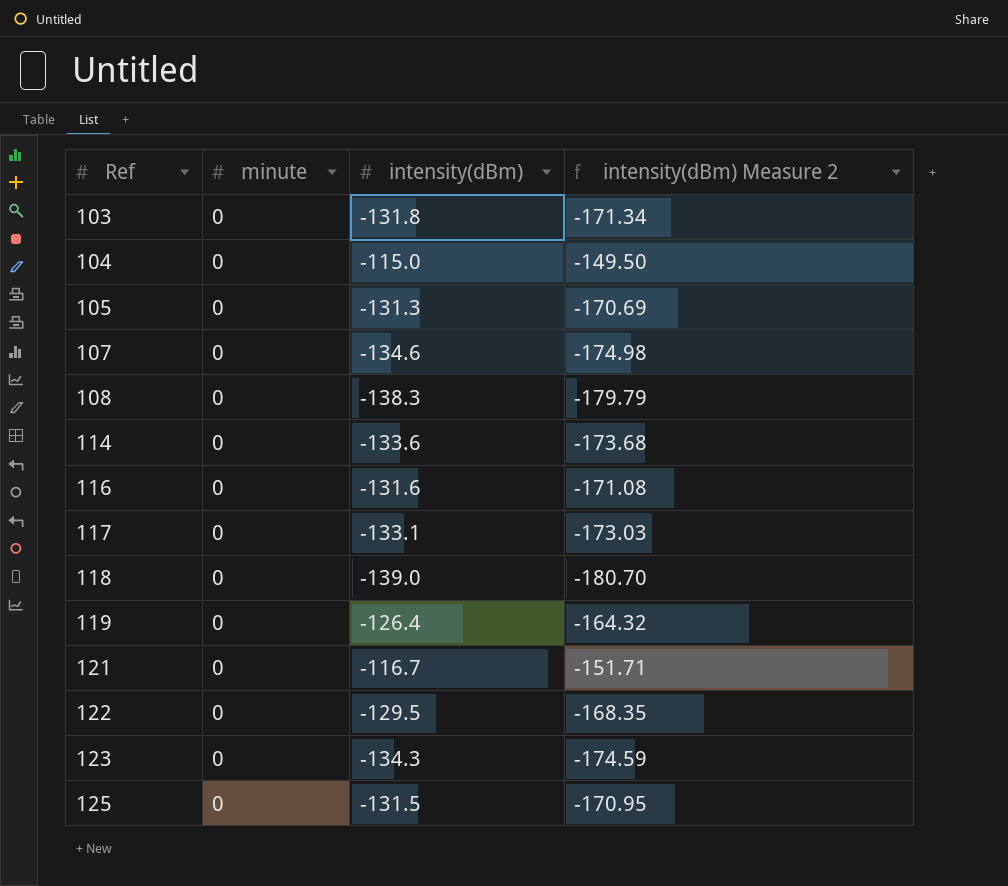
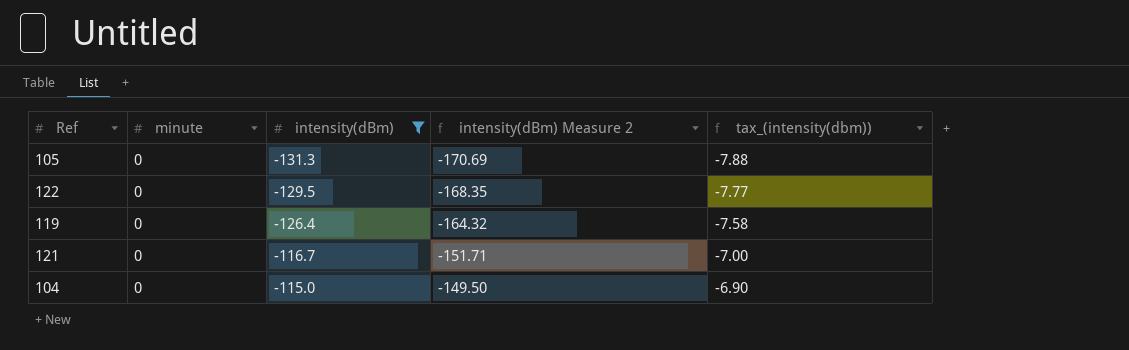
filter: none -> intensity(dBm) >= -131.3
row order: Ref ascending -> intensity(dBm) ascending
column tax_(intensity(dbm)) | formula: none -> [intensity(dBm)] * 0.06

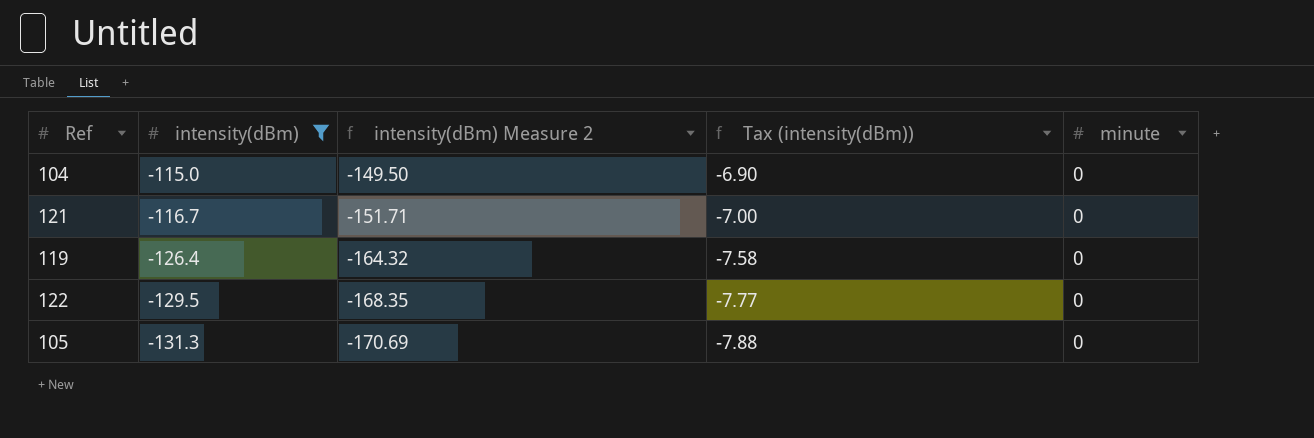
row order: intensity(dBm) ascending -> intensity(dBm) descending
column name: tax_(intensity(dbm)) -> Tax (intensity(dBm))
column minute | position: 2 -> 5

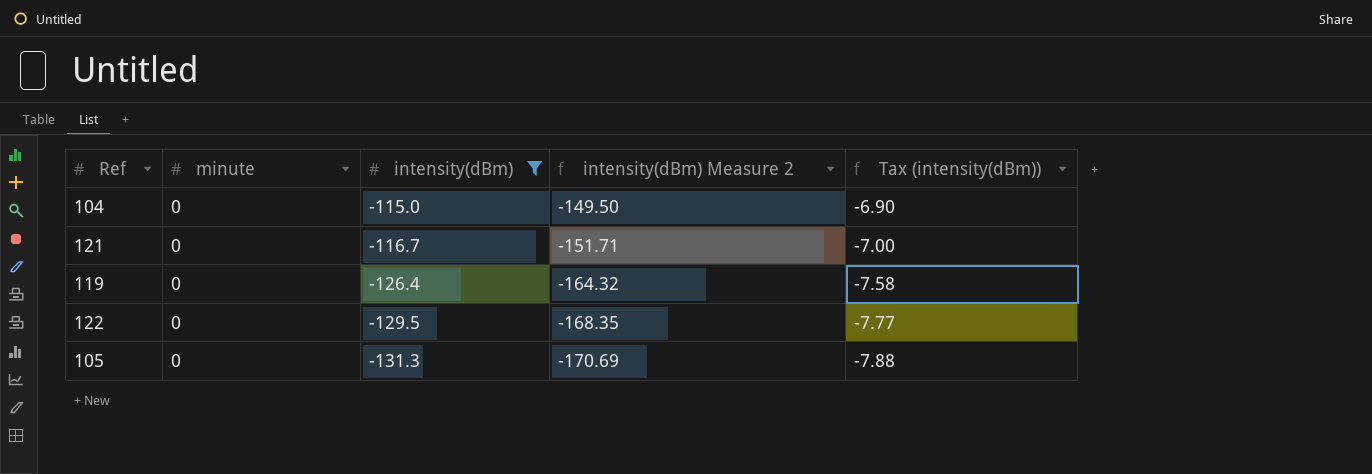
column minute | position: 5 -> 2

